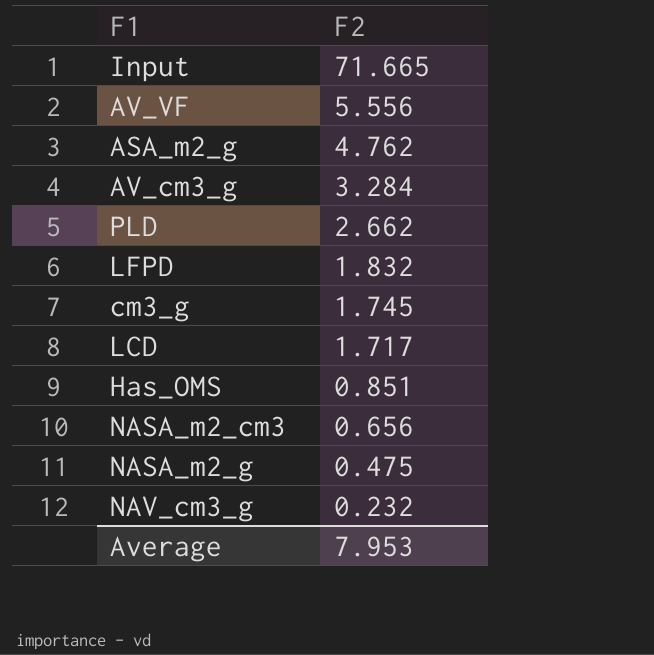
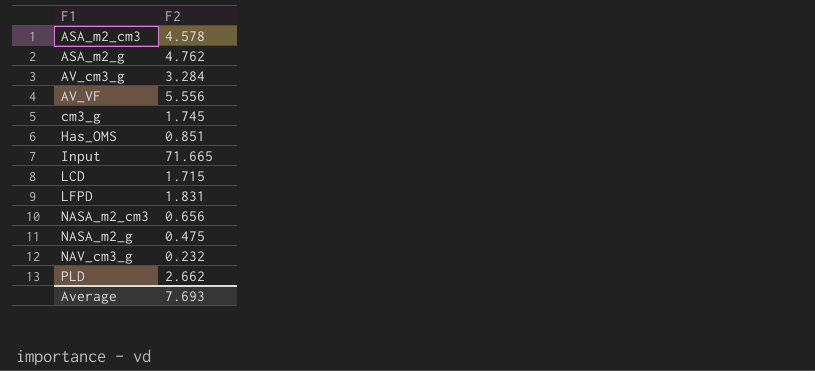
row order: F2 descending -> F1 ascending
row ASA_m2_cm3: none -> 4.578
LCD | F2: 1.717 -> 1.715
LFPD | F2: 1.832 -> 1.831
Average | F2: 7.953 -> 7.693

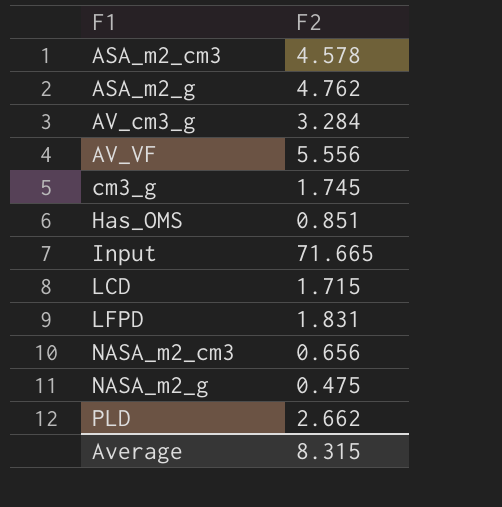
row NAV_cm3_g: 0.232 -> none
Average | F2: 7.693 -> 8.315

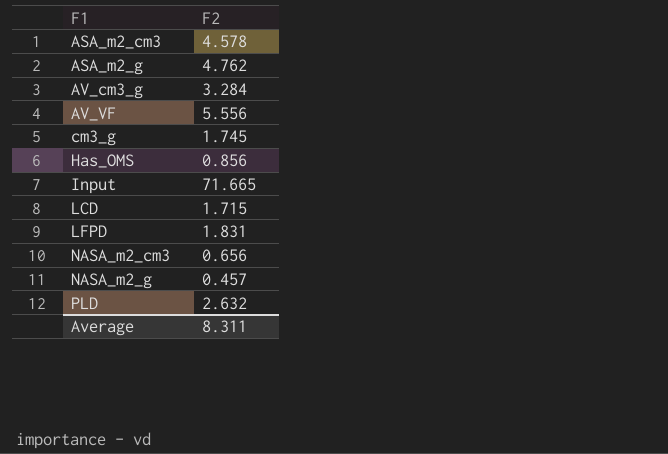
Has_OMS | F2: 0.851 -> 0.856
NASA_m2_g | F2: 0.475 -> 0.457
PLD | F2: 2.662 -> 2.632
Average | F2: 8.315 -> 8.311

